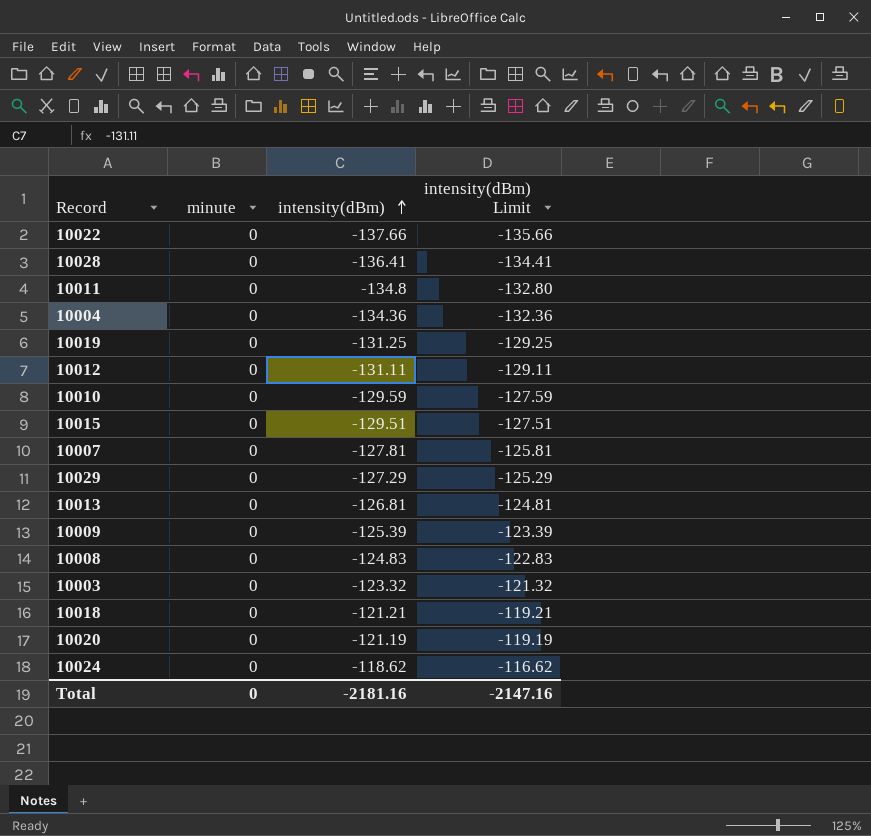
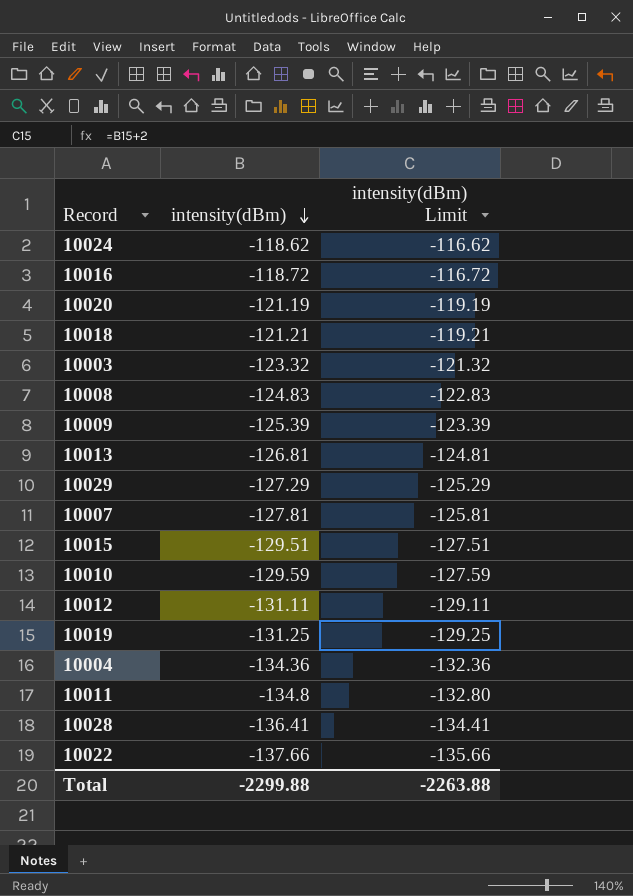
row order: intensity(dBm) ascending -> intensity(dBm) descending
column minute | position: 2 -> none
row 10016: none -> -118.72 | -116.72
Total | intensity(dBm): -2181.16 -> -2299.88
Total | intensity(dBm) Limit: -2147.16 -> -2263.88

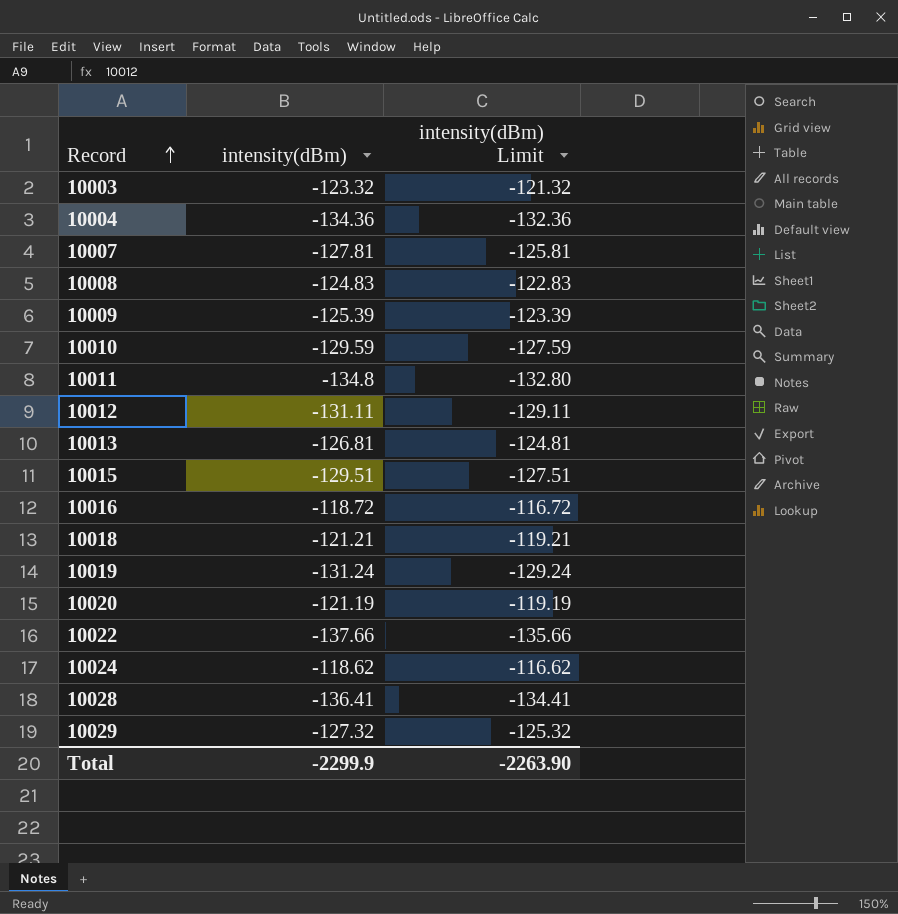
row order: intensity(dBm) descending -> Record ascending
10019 | intensity(dBm): -131.25 -> -131.24
10019 | intensity(dBm) Limit: -129.25 -> -129.24
10029 | intensity(dBm): -127.29 -> -127.32
10029 | intensity(dBm) Limit: -125.29 -> -125.32
Total | intensity(dBm): -2299.88 -> -2299.9
Total | intensity(dBm) Limit: -2263.88 -> -2263.90

